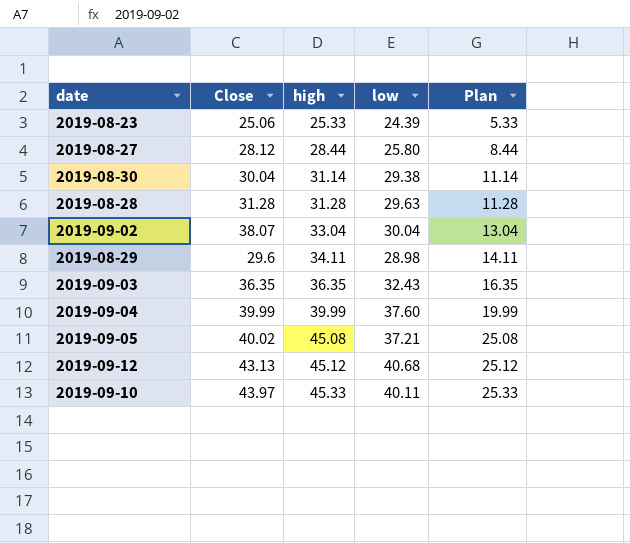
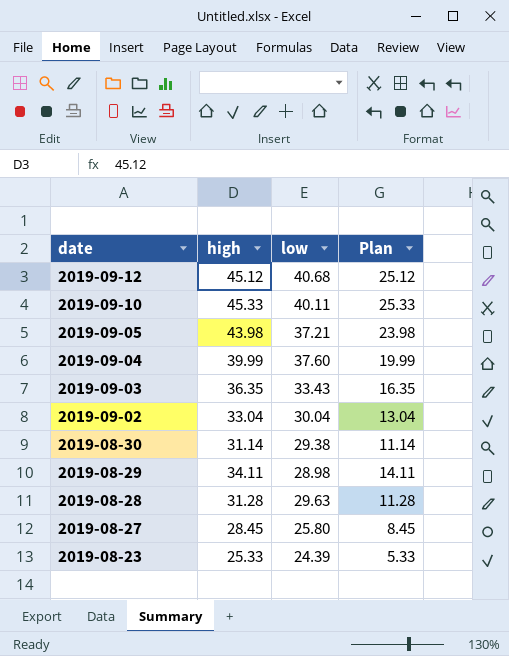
row order: high ascending -> date descending
column Close | position: 2 -> none
2019-09-05 | high: 45.08 -> 43.98
2019-09-05 | Plan: 25.08 -> 23.98
2019-09-03 | low: 32.43 -> 33.43
2019-08-27 | high: 28.44 -> 28.45
2019-08-27 | Plan: 8.44 -> 8.45

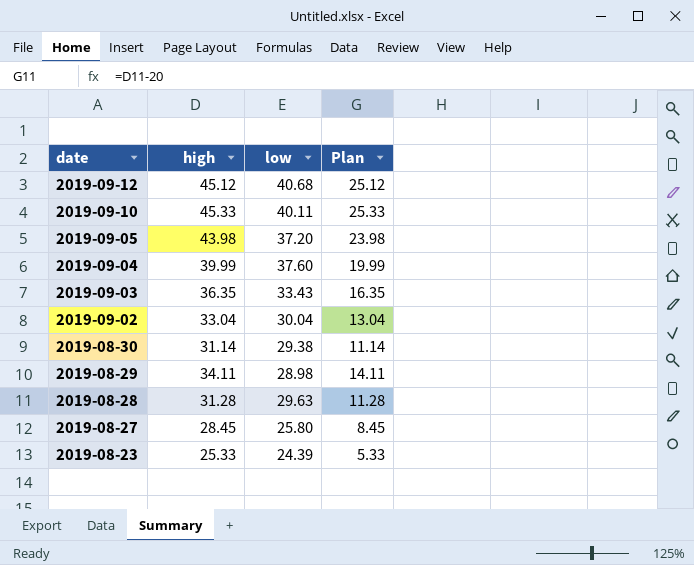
2019-09-05 | low: 37.21 -> 37.20

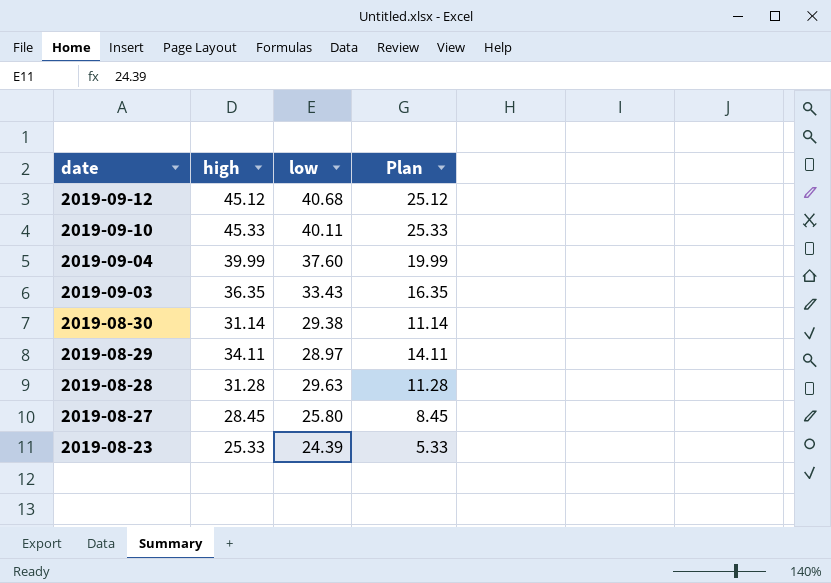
row 2019-09-05: 43.98 | 37.20 | 23.98 -> none
row 2019-09-02: 33.04 | 30.04 | 13.04 -> none
2019-08-29 | low: 28.98 -> 28.97

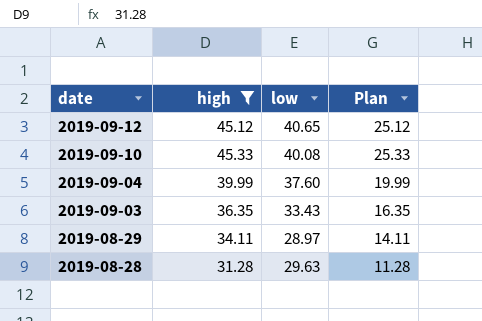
filter: none -> high >= 31.28
2019-09-12 | low: 40.68 -> 40.65
2019-09-10 | low: 40.11 -> 40.08

